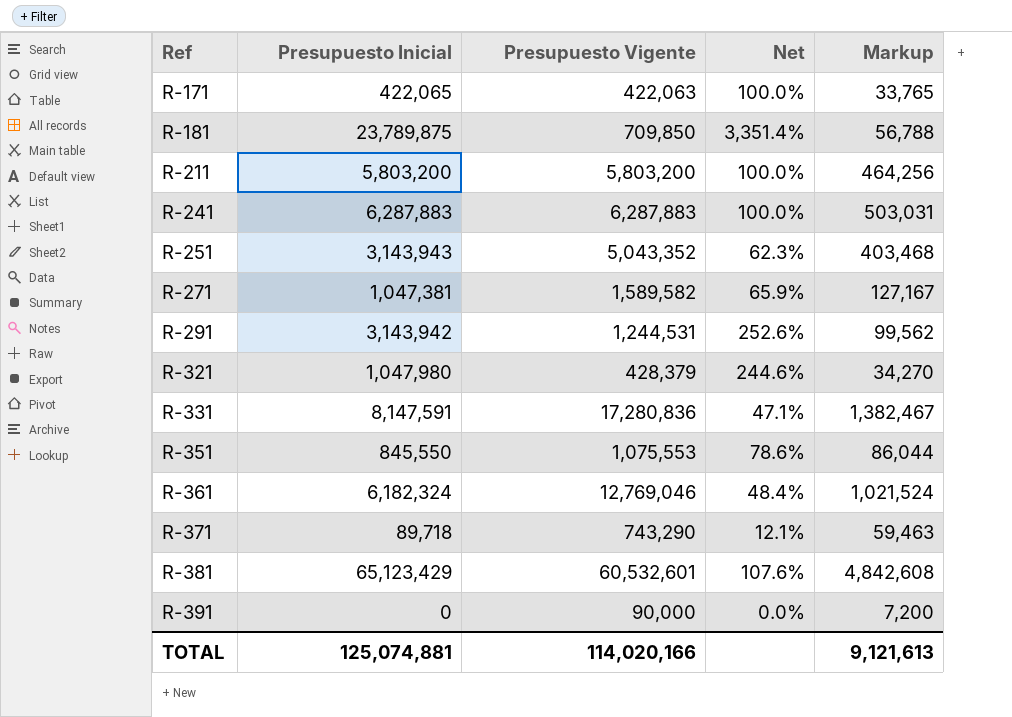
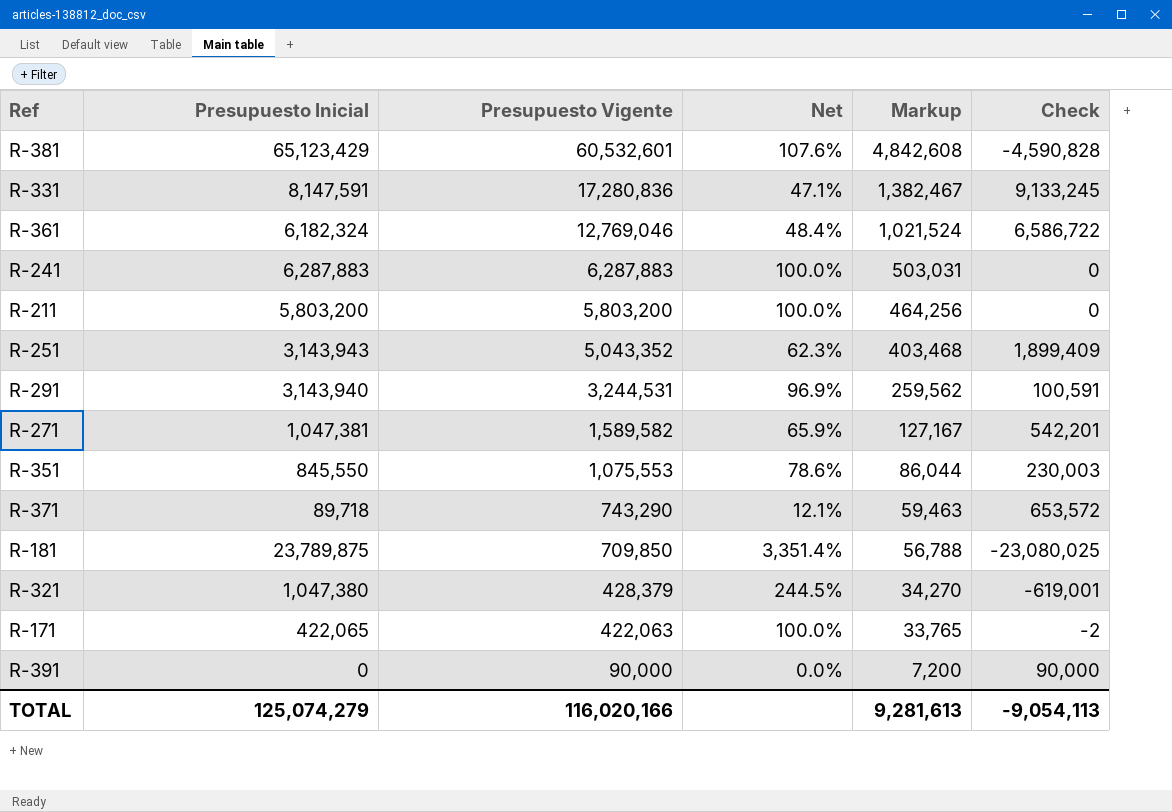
row order: Ref ascending -> Presupuesto Vigente descending
column Check | formula: none -> [Presupuesto Vigente] - [Presupuesto Inicial]
R-291 | Presupuesto Inicial: 3,143,942 -> 3,143,940
R-291 | Presupuesto Vigente: 1,244,531 -> 3,244,531
R-291 | Net: 252.6% -> 96.9%
R-291 | Markup: 99,562 -> 259,562
R-321 | Presupuesto Inicial: 1,047,980 -> 1,047,380
R-321 | Net: 244.6% -> 244.5%
TOTAL | Presupuesto Inicial: 125,074,881 -> 125,074,279
TOTAL | Presupuesto Vigente: 114,020,166 -> 116,020,166
TOTAL | Markup: 9,121,613 -> 9,281,613

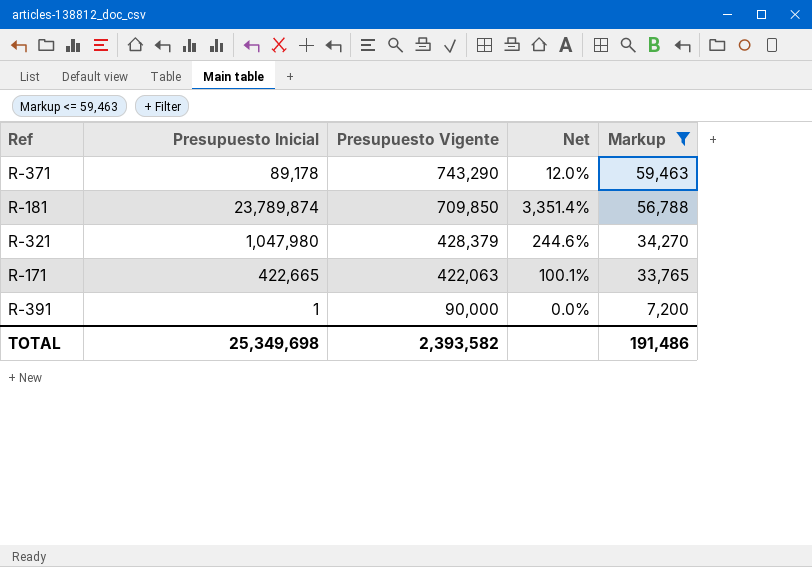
filter: none -> Markup <= 59,463
column Check | formula: [Presupuesto Vigente] - [Presupuesto Inicial] -> none
R-371 | Presupuesto Inicial: 89,718 -> 89,178
R-371 | Net: 12.1% -> 12.0%
R-181 | Presupuesto Inicial: 23,789,875 -> 23,789,874
R-321 | Presupuesto Inicial: 1,047,380 -> 1,047,980
R-321 | Net: 244.5% -> 244.6%
R-171 | Presupuesto Inicial: 422,065 -> 422,665
R-171 | Net: 100.0% -> 100.1%
R-391 | Presupuesto Inicial: 0 -> 1
TOTAL | Presupuesto Inicial: 125,074,279 -> 25,349,698
TOTAL | Presupuesto Vigente: 116,020,166 -> 2,393,582
TOTAL | Markup: 9,281,613 -> 191,486

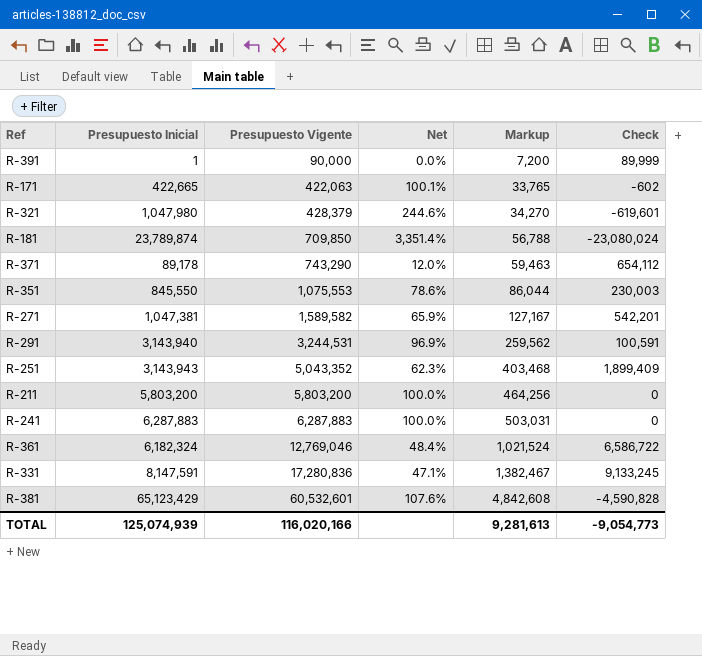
filter: Markup <= 59,463 -> none
row order: Presupuesto Vigente descending -> Presupuesto Vigente ascending
column Check | formula: none -> [Presupuesto Vigente] - [Presupuesto Inicial]
TOTAL | Presupuesto Inicial: 25,349,698 -> 125,074,939
TOTAL | Presupuesto Vigente: 2,393,582 -> 116,020,166
TOTAL | Markup: 191,486 -> 9,281,613

